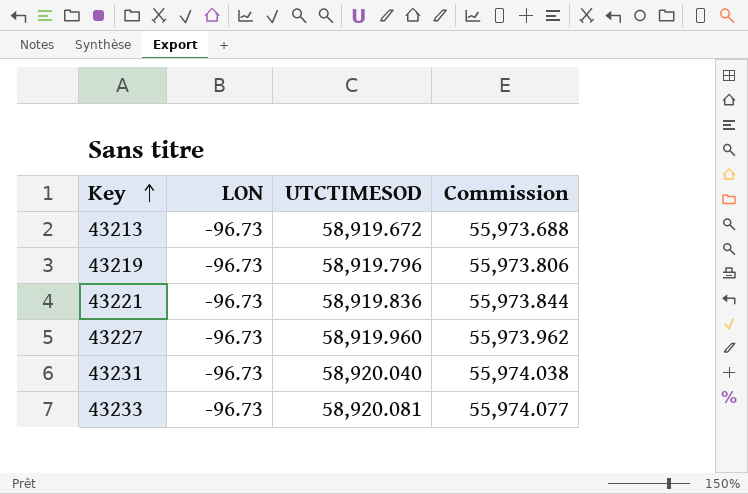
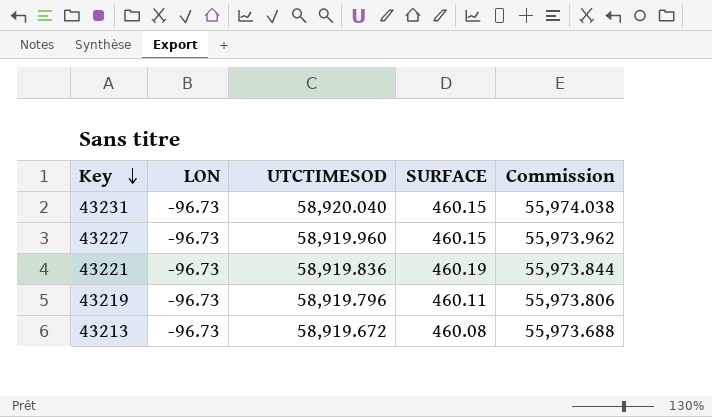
row order: Key ascending -> Key descending
column SURFACE | position: none -> 4
row 43233: -96.73 | 58,920.081 | 55,974.077 -> none

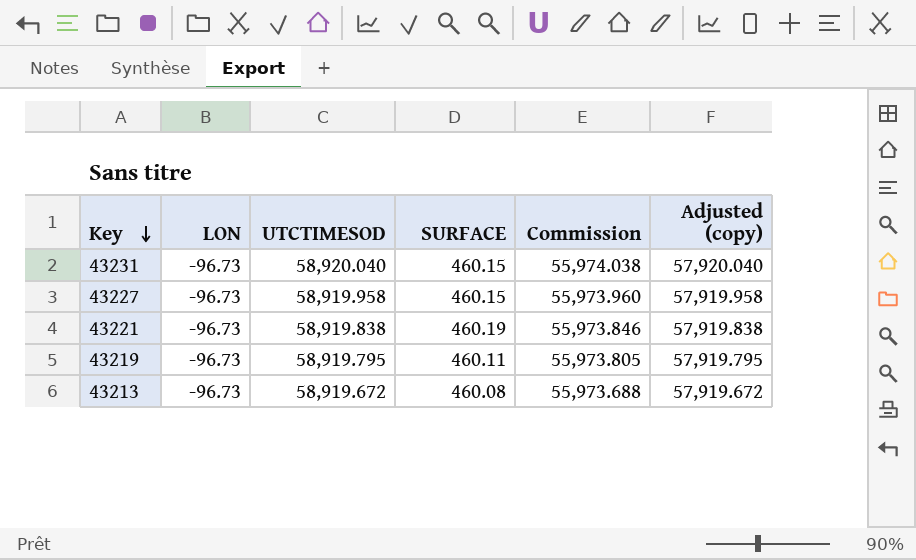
column Adjusted (copy) | formula: none -> [UTCTIMESOD] - 1000
43227 | UTCTIMESOD: 58,919.960 -> 58,919.958
43227 | Commission: 55,973.962 -> 55,973.960
43221 | UTCTIMESOD: 58,919.836 -> 58,919.838
43221 | Commission: 55,973.844 -> 55,973.846
43219 | UTCTIMESOD: 58,919.796 -> 58,919.795
43219 | Commission: 55,973.806 -> 55,973.805

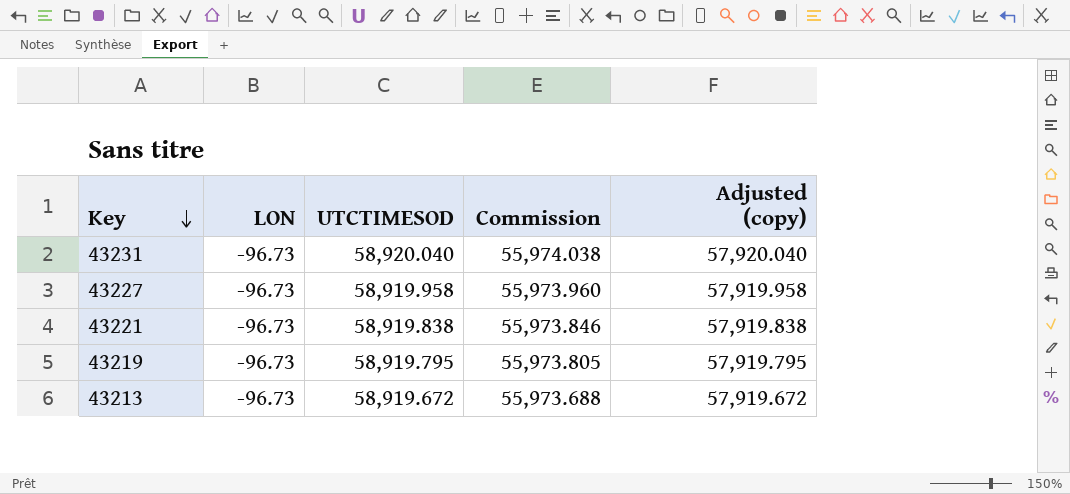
column SURFACE | position: 4 -> none

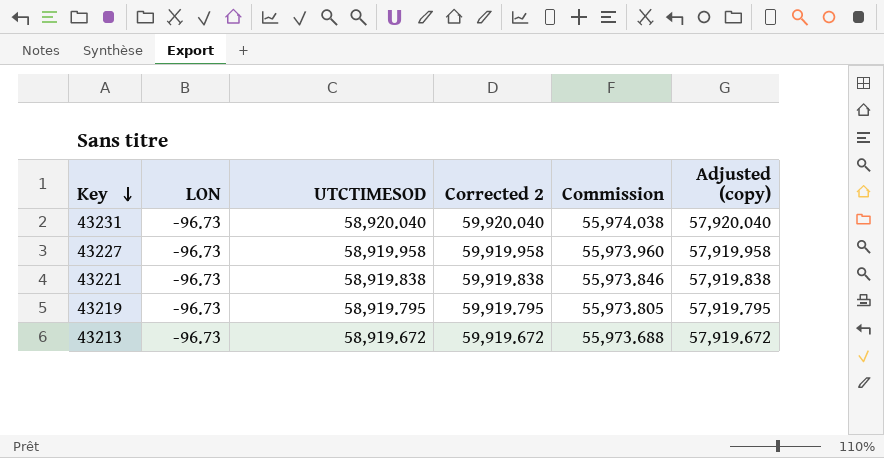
column Corrected 2 | formula: none -> [UTCTIMESOD] + 1000

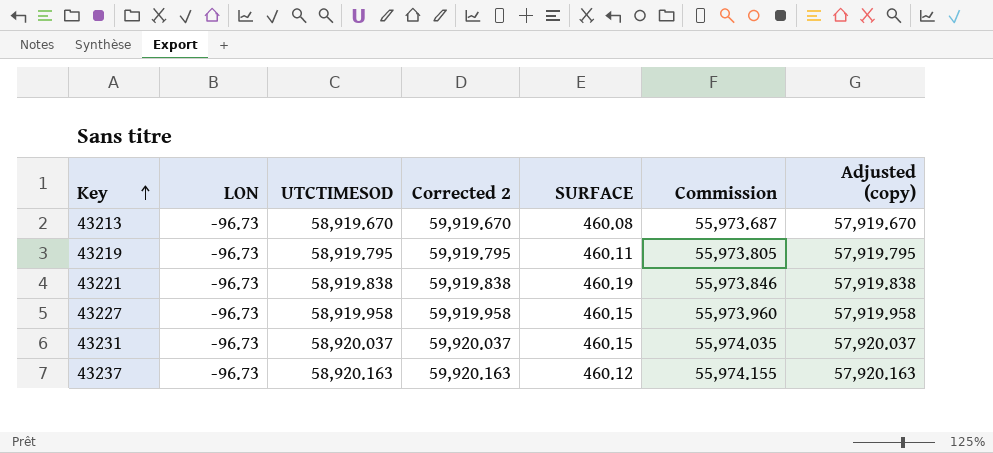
row order: Key descending -> Key ascending
column SURFACE | position: none -> 5
43213 | UTCTIMESOD: 58,919.672 -> 58,919.670
43213 | Corrected 2: 59,919.672 -> 59,919.670
43213 | Commission: 55,973.688 -> 55,973.687
43213 | Adjusted (copy): 57,919.672 -> 57,919.670
43231 | UTCTIMESOD: 58,920.040 -> 58,920.037
43231 | Corrected 2: 59,920.040 -> 59,920.037
43231 | Commission: 55,974.038 -> 55,974.035
43231 | Adjusted (copy): 57,920.040 -> 57,920.037
row 43237: none -> -96.73 | 58,920.163 | 59,920.163 | 460.12 | 55,974.155 | 57,920.163

